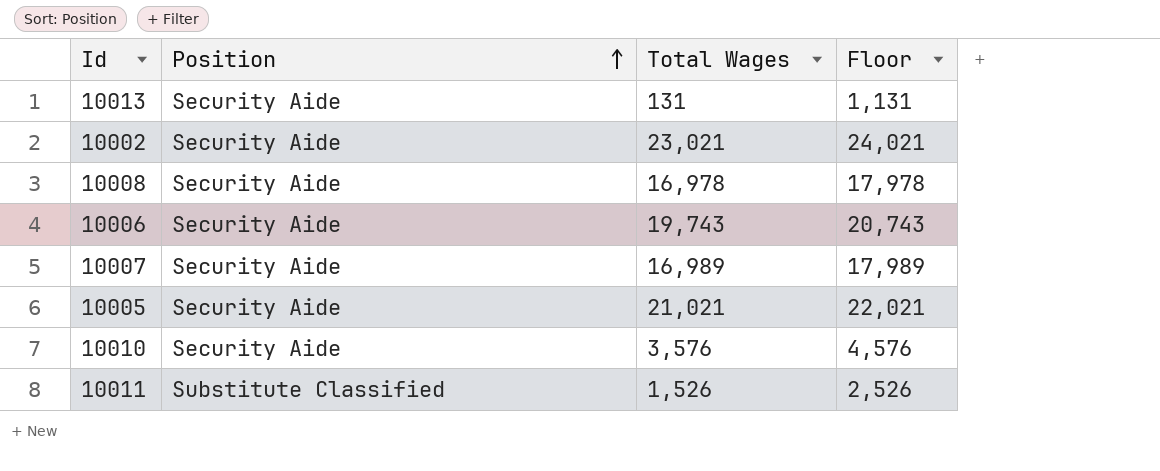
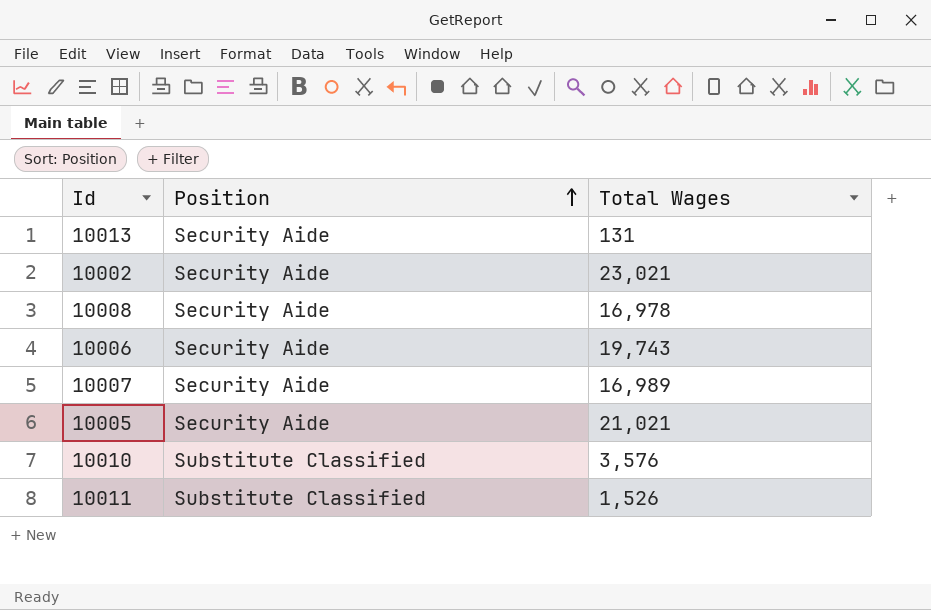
column Floor | formula: [Total Wages] + 1000 -> none
10010 | Position: Security Aide -> Substitute Classified

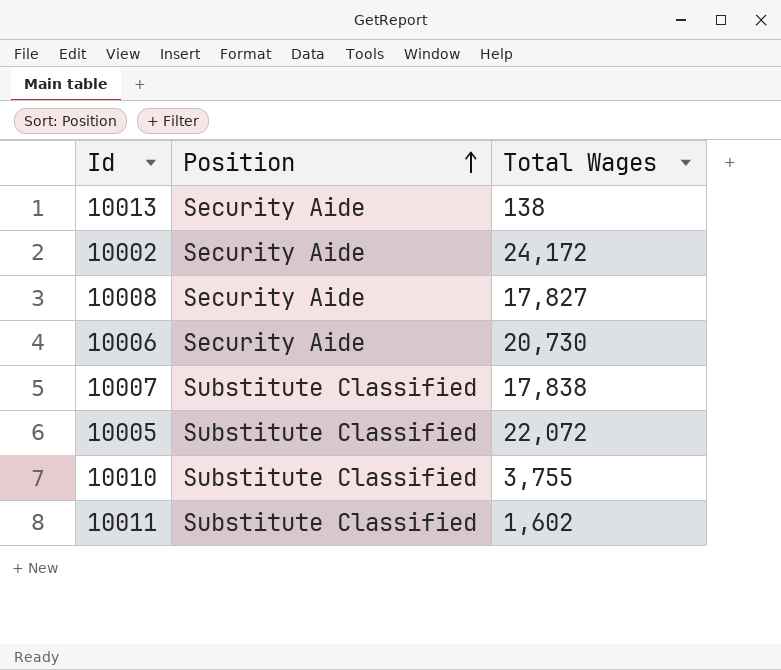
10013 | Total Wages: 131 -> 138
10002 | Total Wages: 23,021 -> 24,172
10008 | Total Wages: 16,978 -> 17,827
10006 | Total Wages: 19,743 -> 20,730
10007 | Position: Security Aide -> Substitute Classified
10007 | Total Wages: 16,989 -> 17,838
10005 | Position: Security Aide -> Substitute Classified
10005 | Total Wages: 21,021 -> 22,072
10010 | Total Wages: 3,576 -> 3,755
10011 | Total Wages: 1,526 -> 1,602

